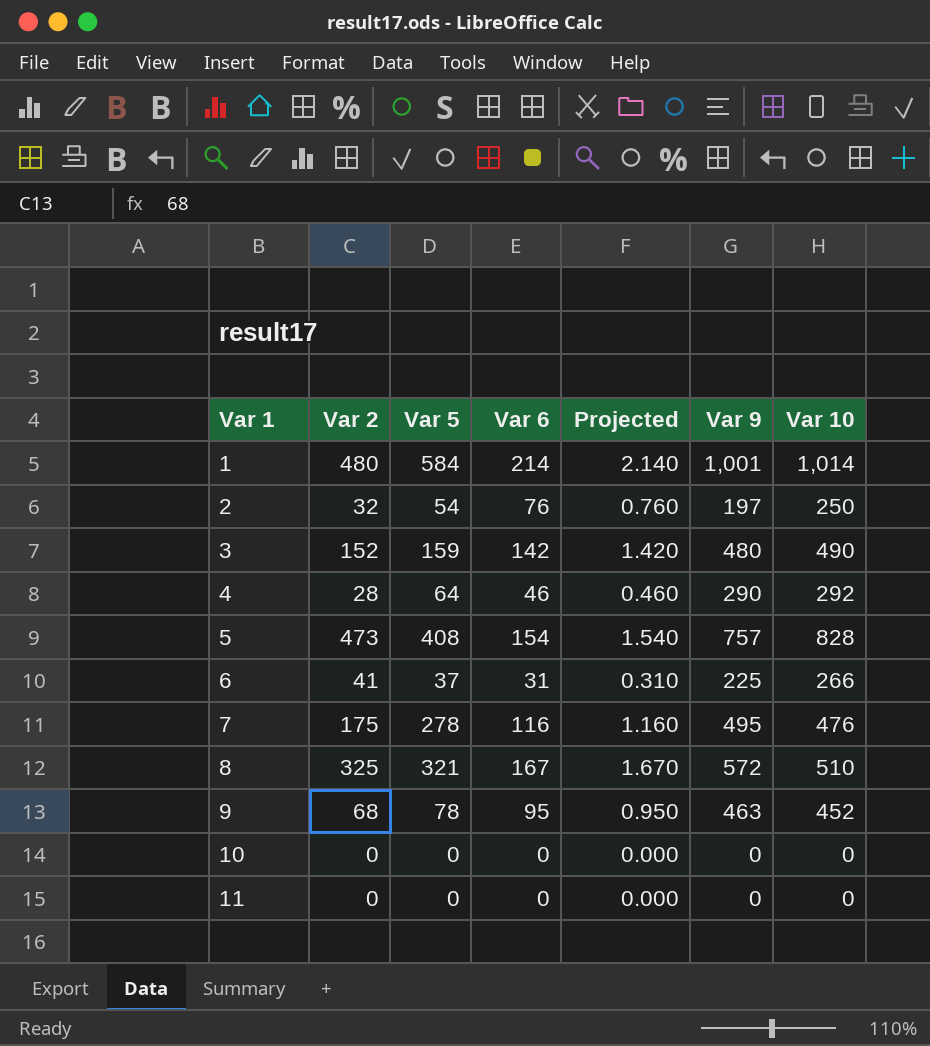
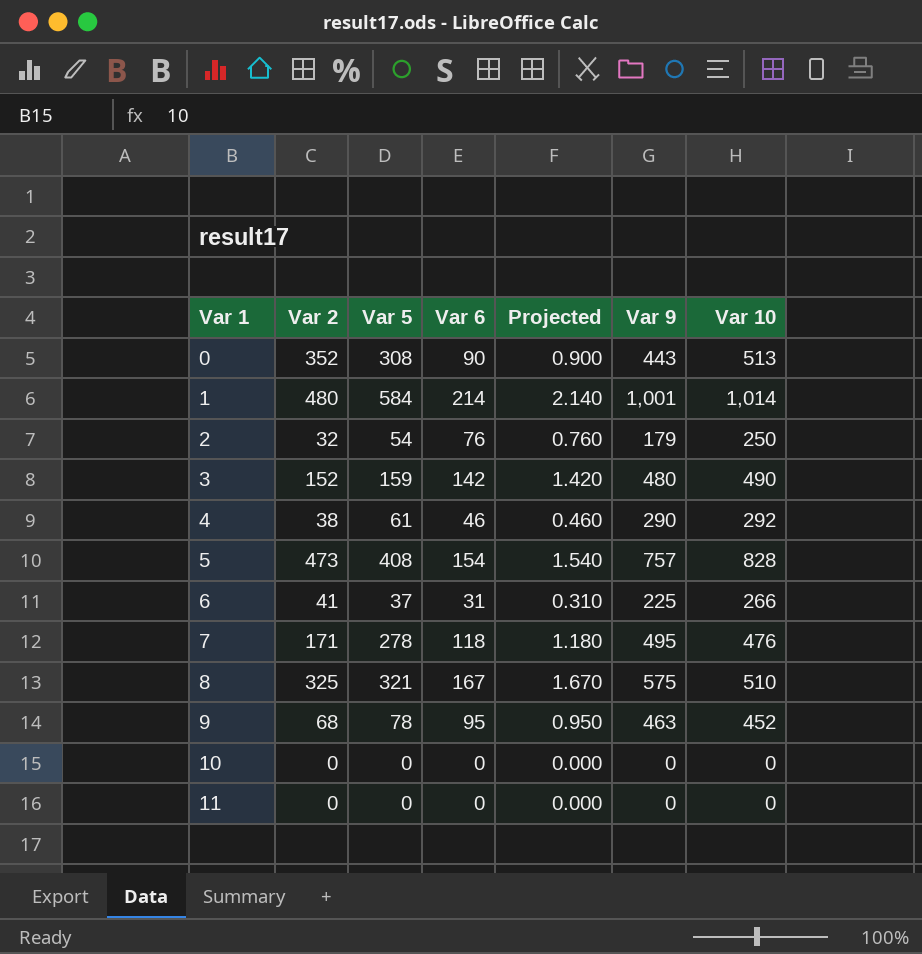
row 0: none -> 352 | 308 | 90 | 0.900 | 443 | 513
2 | Var 9: 197 -> 179
4 | Var 2: 28 -> 38
4 | Var 5: 64 -> 61
7 | Var 2: 175 -> 171
7 | Var 6: 116 -> 118
7 | Projected: 1.160 -> 1.180
8 | Var 9: 572 -> 575

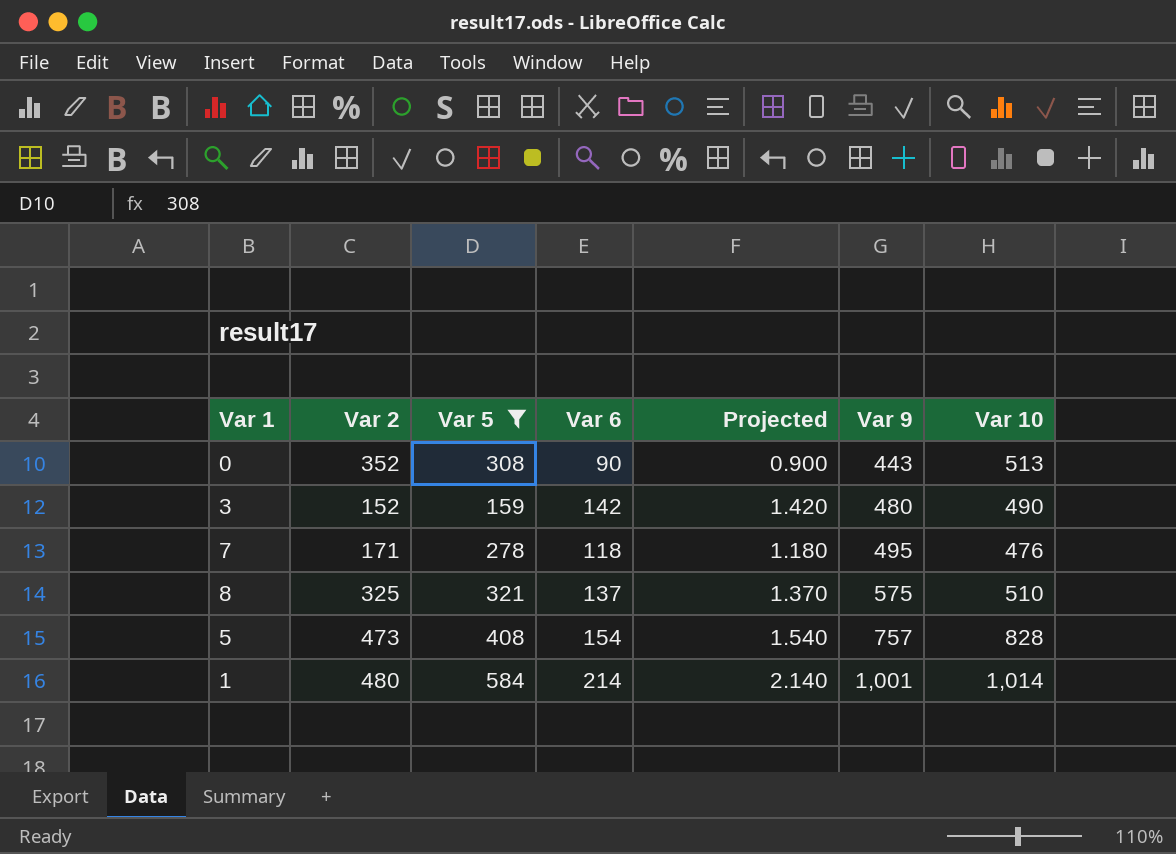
filter: none -> Var 5 >= 159
row order: Var 1 ascending -> Var 9 ascending
8 | Var 6: 167 -> 137
8 | Projected: 1.670 -> 1.370

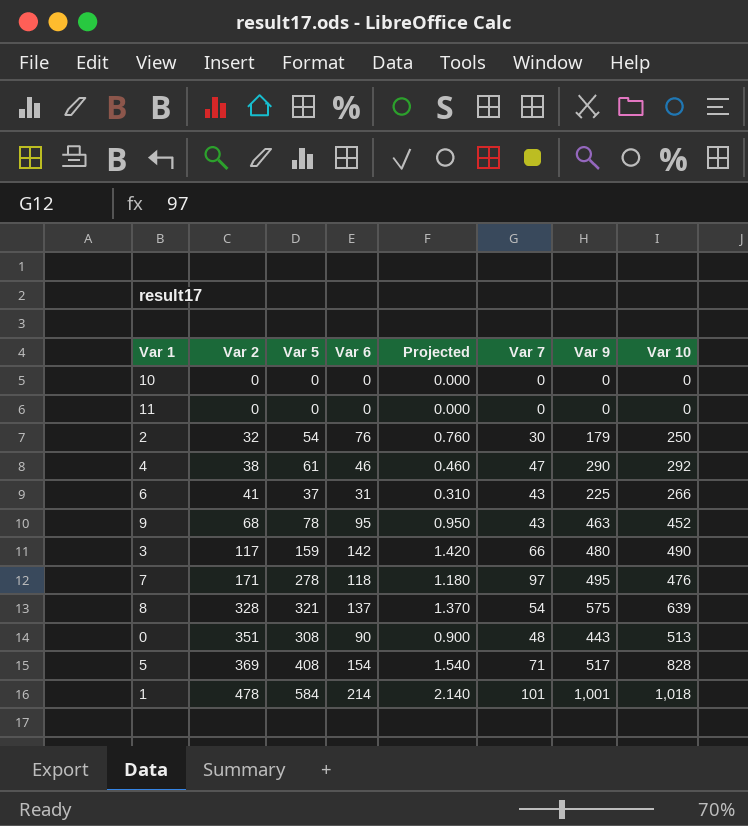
filter: Var 5 >= 159 -> none
row order: Var 9 ascending -> Var 2 ascending
column Var 7 | position: none -> 6
3 | Var 2: 152 -> 117
8 | Var 2: 325 -> 328
8 | Var 10: 510 -> 639
0 | Var 2: 352 -> 351
5 | Var 2: 473 -> 369
5 | Var 9: 757 -> 517
1 | Var 2: 480 -> 478
1 | Var 10: 1,014 -> 1,018

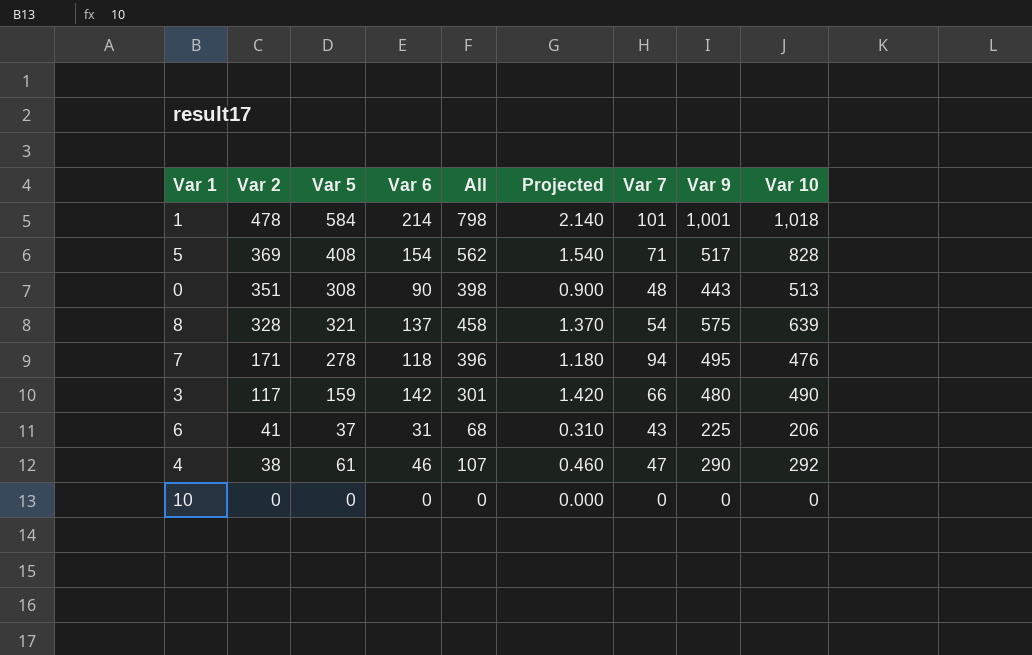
row order: Var 2 ascending -> Var 2 descending
column All | formula: none -> [Var 5] + [Var 6]
row 11: 0 | 0 | 0 | 0.000 | 0 | 0 | 0 -> none
row 2: 32 | 54 | 76 | 0.760 | 30 | 179 | 250 -> none
row 9: 68 | 78 | 95 | 0.950 | 43 | 463 | 452 -> none
7 | Var 7: 97 -> 94
6 | Var 10: 266 -> 206

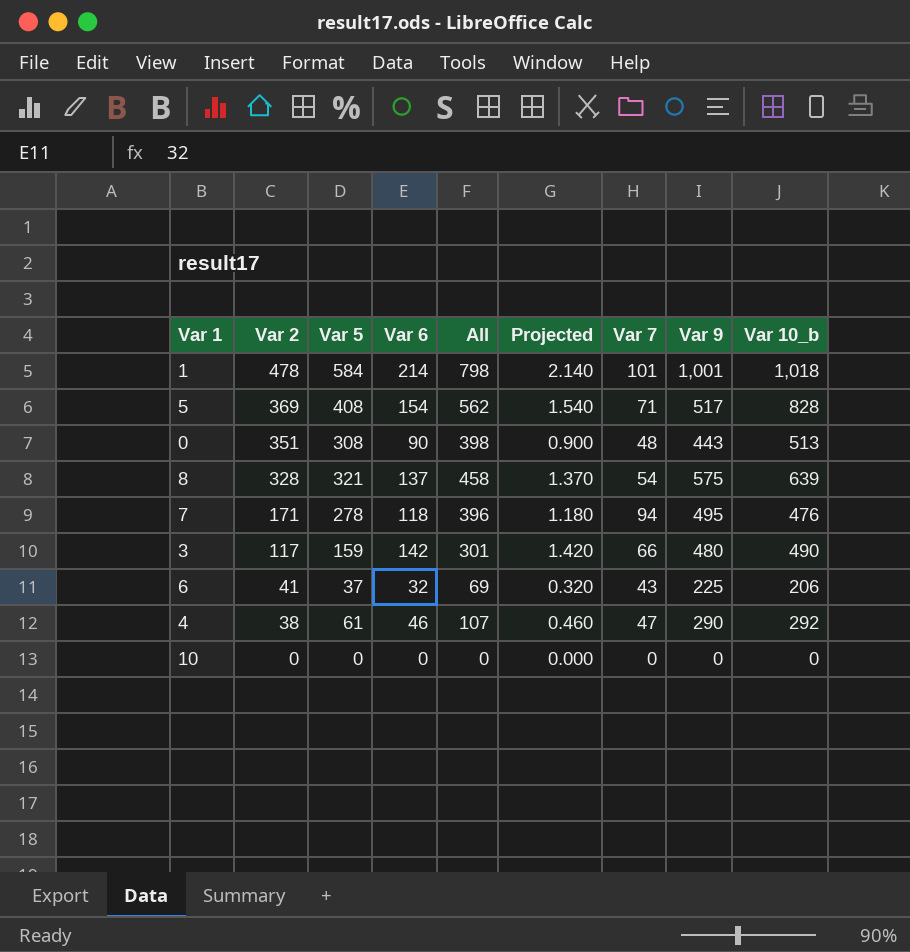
column name: Var 10 -> Var 10_b
6 | Var 6: 31 -> 32
6 | All: 68 -> 69
6 | Projected: 0.310 -> 0.320

